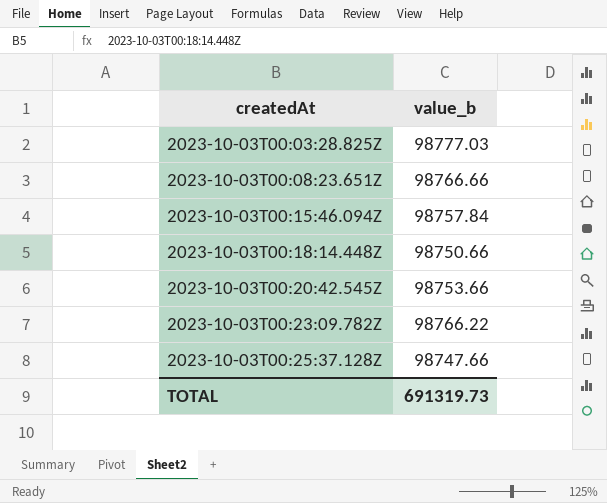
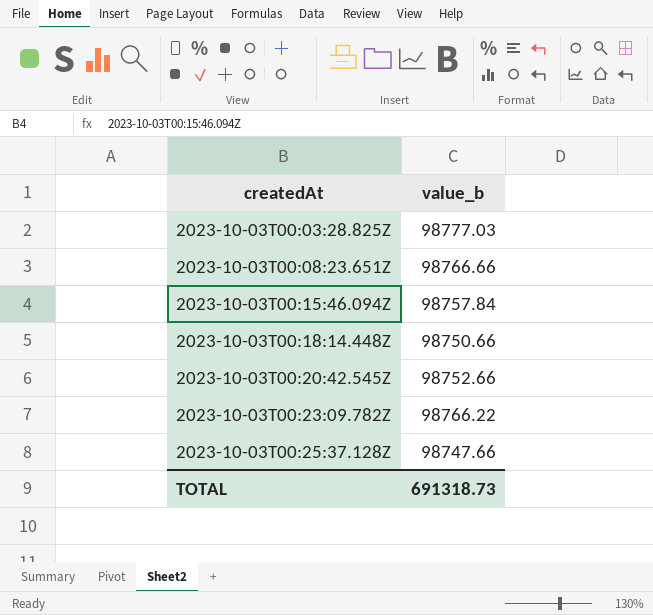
2023-10-03T00:20:42.545Z | value_b: 98753.66 -> 98752.66
TOTAL | value_b: 691319.73 -> 691318.73

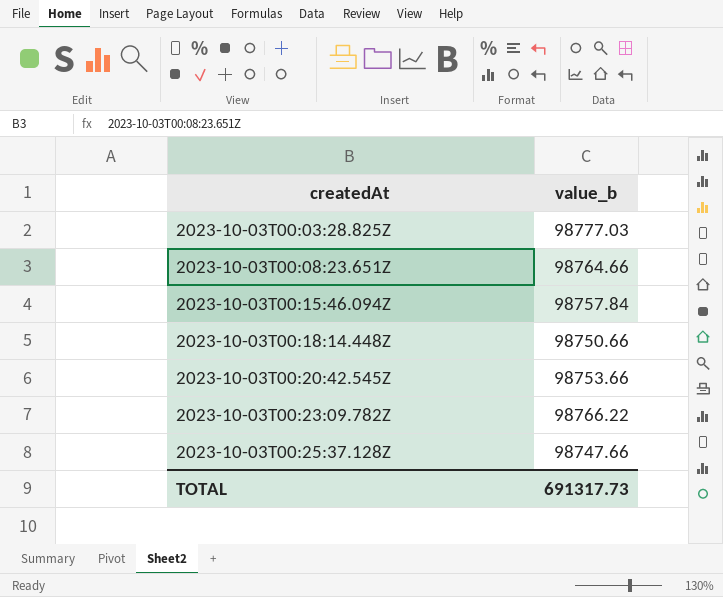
2023-10-03T00:08:23.651Z | value_b: 98766.66 -> 98764.66
2023-10-03T00:20:42.545Z | value_b: 98752.66 -> 98753.66
TOTAL | value_b: 691318.73 -> 691317.73

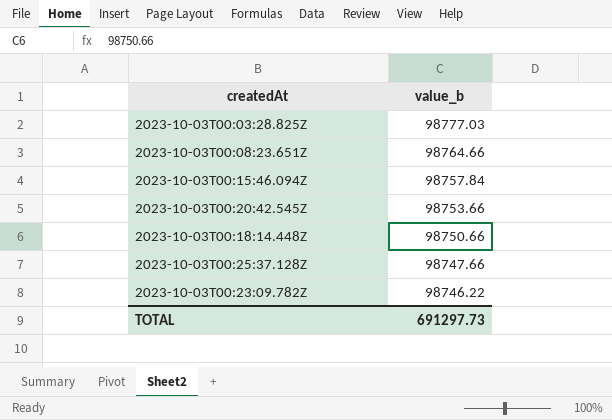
row order: createdAt ascending -> value_b descending
2023-10-03T00:23:09.782Z | value_b: 98766.22 -> 98746.22
TOTAL | value_b: 691317.73 -> 691297.73

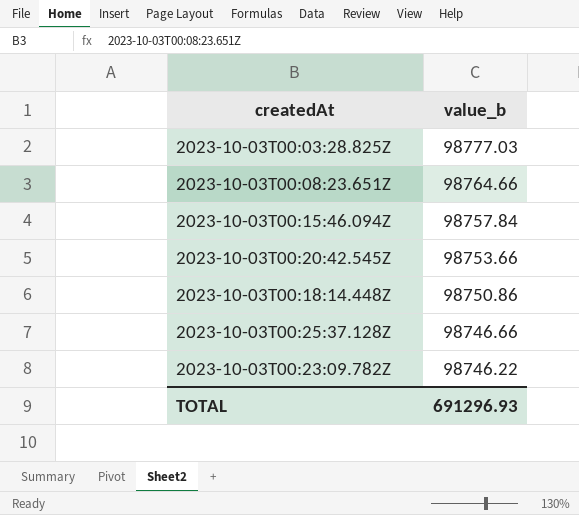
2023-10-03T00:18:14.448Z | value_b: 98750.66 -> 98750.86
2023-10-03T00:25:37.128Z | value_b: 98747.66 -> 98746.66
TOTAL | value_b: 691297.73 -> 691296.93

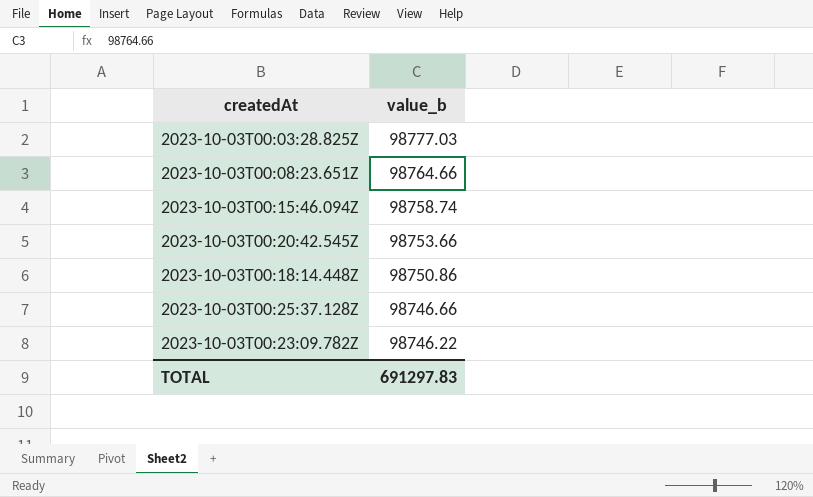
2023-10-03T00:15:46.094Z | value_b: 98757.84 -> 98758.74
TOTAL | value_b: 691296.93 -> 691297.83

